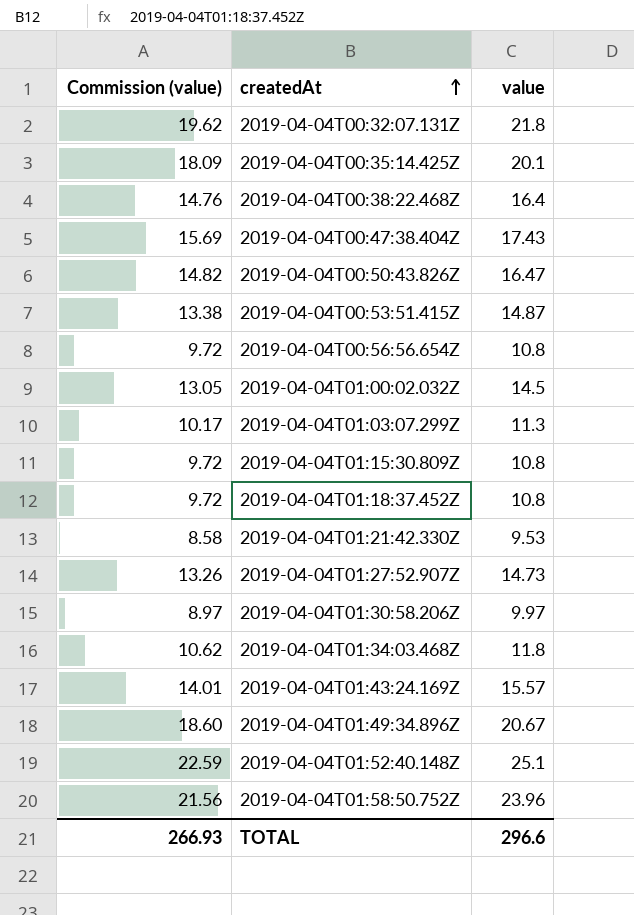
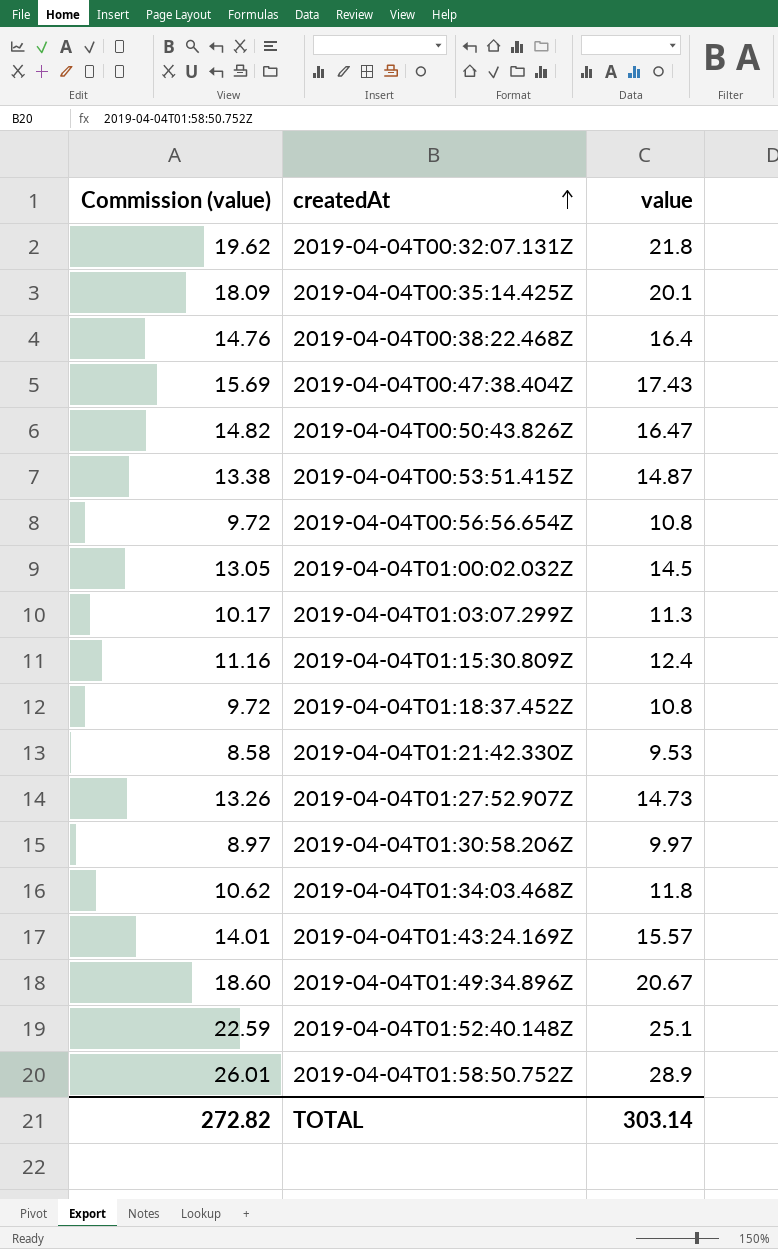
2019-04-04T01:15:30.809Z | Commission (value): 9.72 -> 11.16
2019-04-04T01:15:30.809Z | value: 10.8 -> 12.4
2019-04-04T01:58:50.752Z | Commission (value): 21.56 -> 26.01
2019-04-04T01:58:50.752Z | value: 23.96 -> 28.9
TOTAL | Commission (value): 266.93 -> 272.82
TOTAL | value: 296.6 -> 303.14

